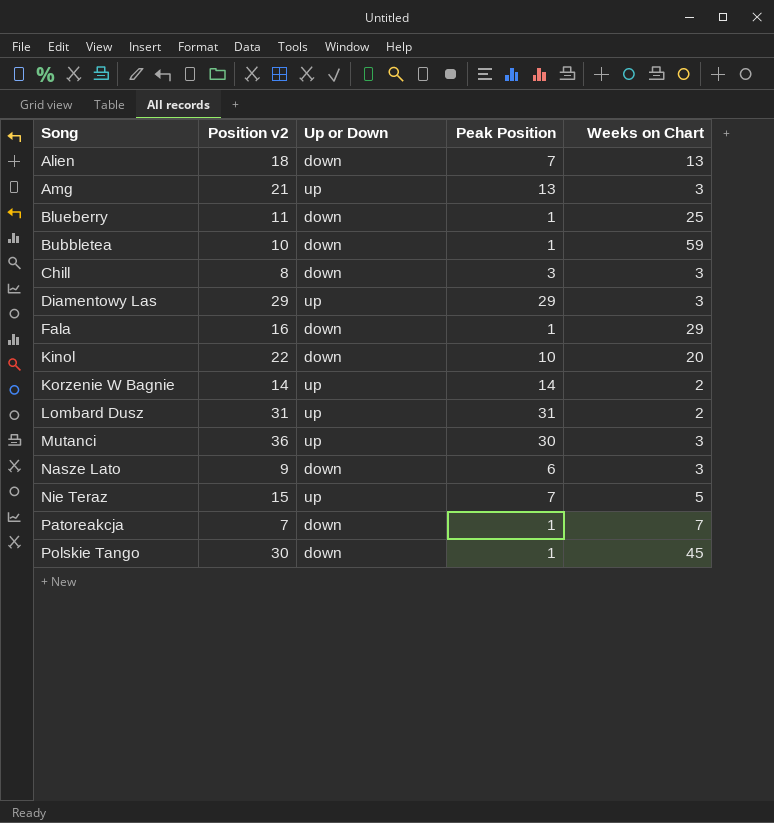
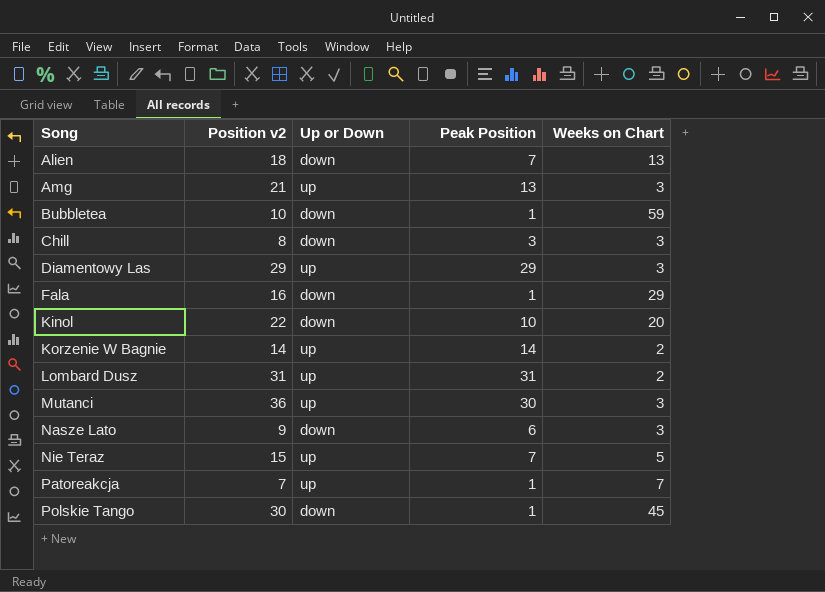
row Blueberry: 11 | down | 1 | 25 -> none
Patoreakcja | Up or Down: down -> up

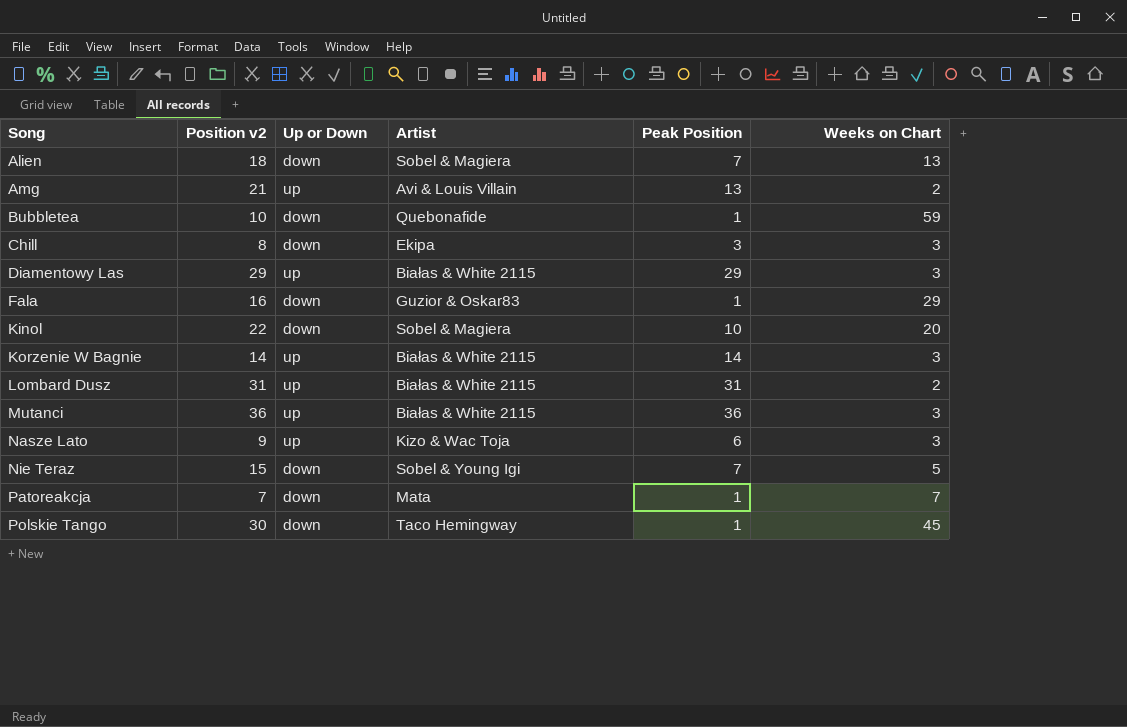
column Artist | position: none -> 4
Amg | Weeks on Chart: 3 -> 2
Korzenie W Bagnie | Weeks on Chart: 2 -> 3
Mutanci | Peak Position: 30 -> 36
Nasze Lato | Up or Down: down -> up
Nie Teraz | Up or Down: up -> down
Patoreakcja | Up or Down: up -> down

